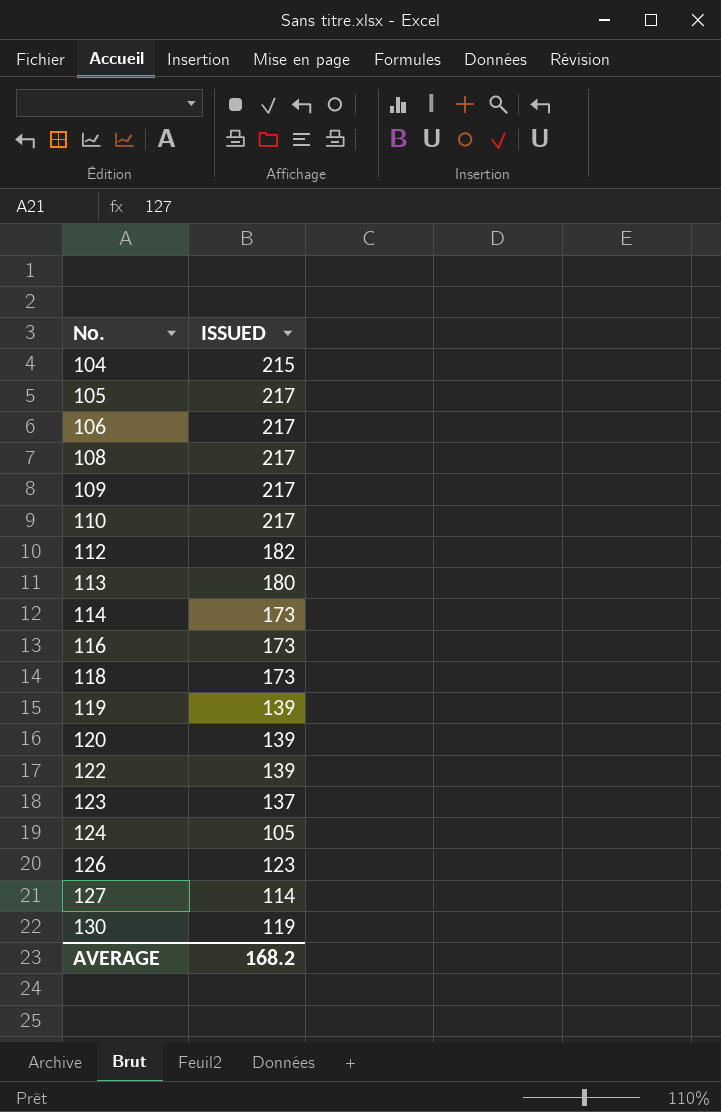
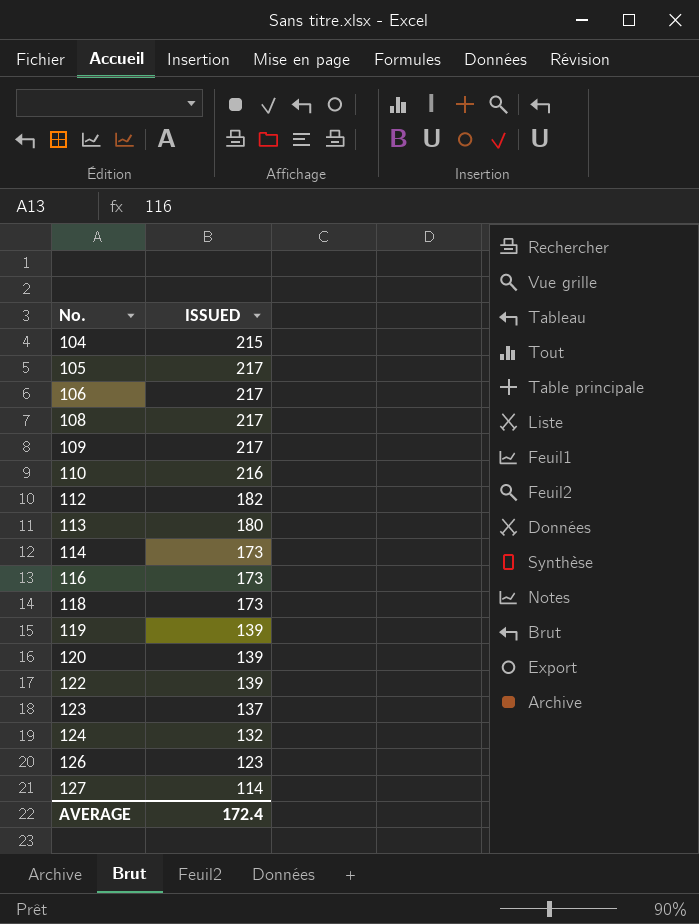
row 130: 119 -> none
110 | ISSUED: 217 -> 216
124 | ISSUED: 105 -> 132
AVERAGE | ISSUED: 168.2 -> 172.4

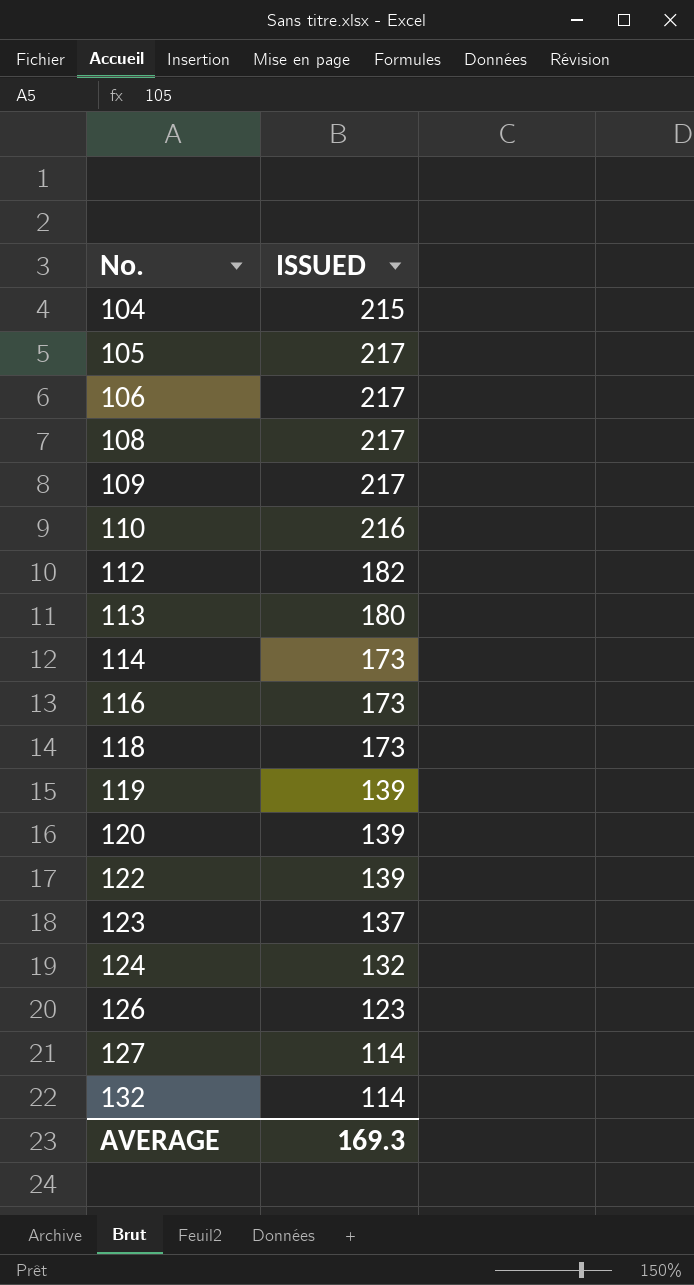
row 132: none -> 114
AVERAGE | ISSUED: 172.4 -> 169.3

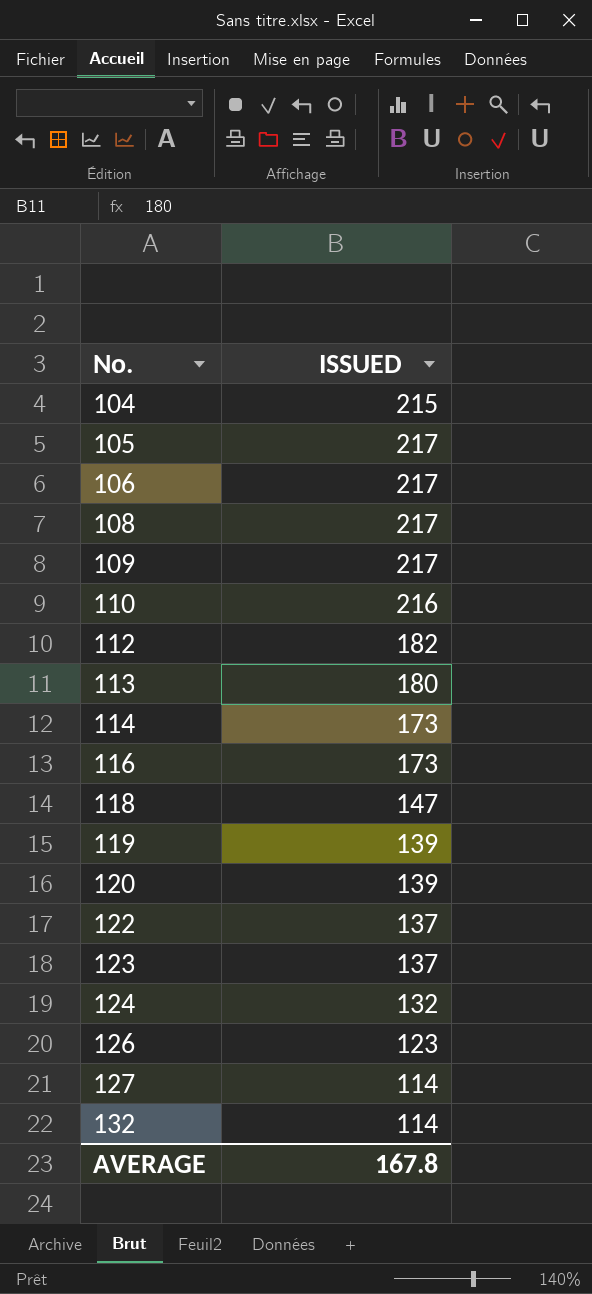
118 | ISSUED: 173 -> 147
122 | ISSUED: 139 -> 137
AVERAGE | ISSUED: 169.3 -> 167.8

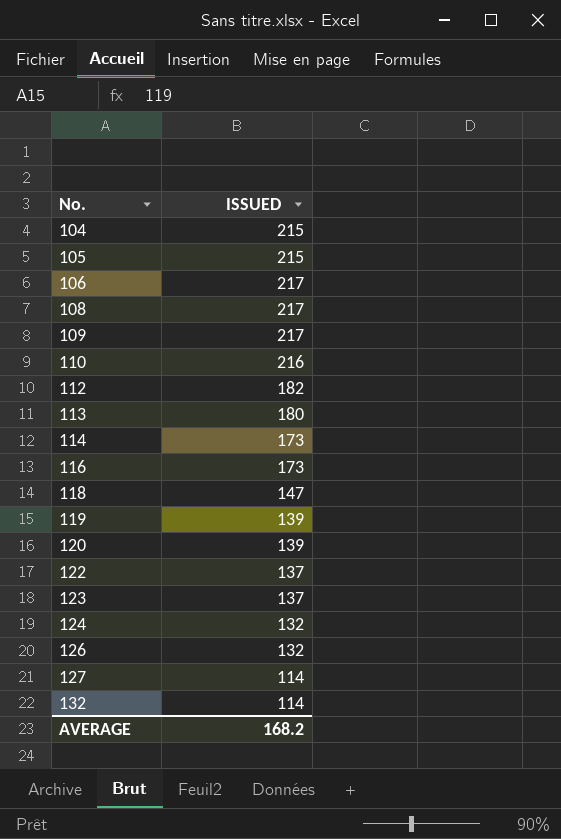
105 | ISSUED: 217 -> 215
126 | ISSUED: 123 -> 132
AVERAGE | ISSUED: 167.8 -> 168.2

